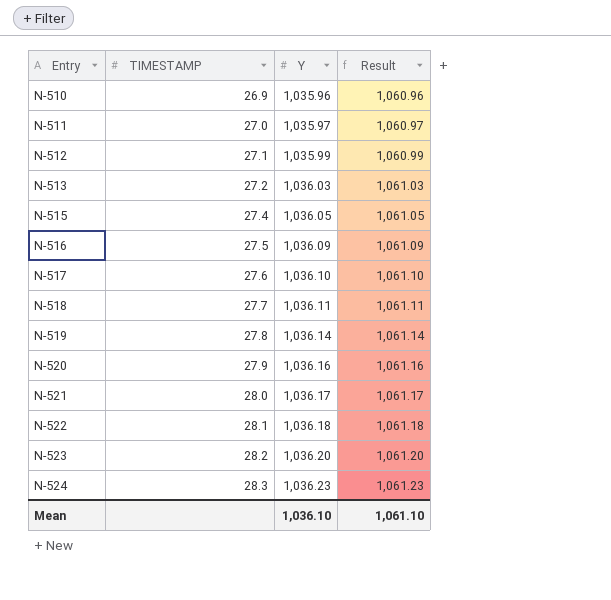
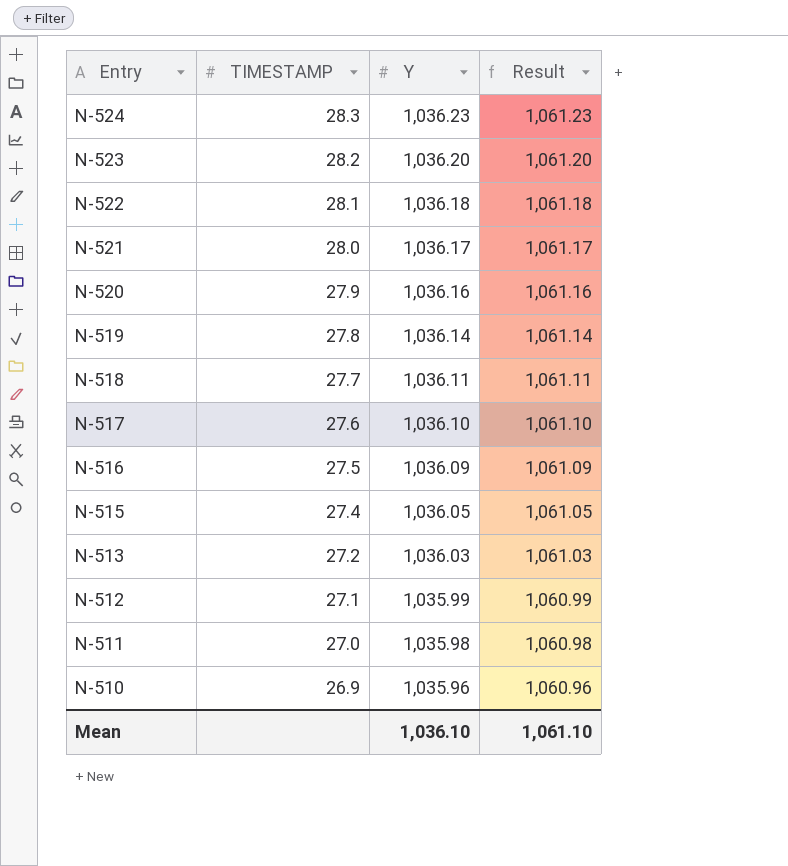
row order: Entry ascending -> Entry descending
N-511 | Y: 1,035.97 -> 1,035.98
N-511 | Result: 1,060.97 -> 1,060.98

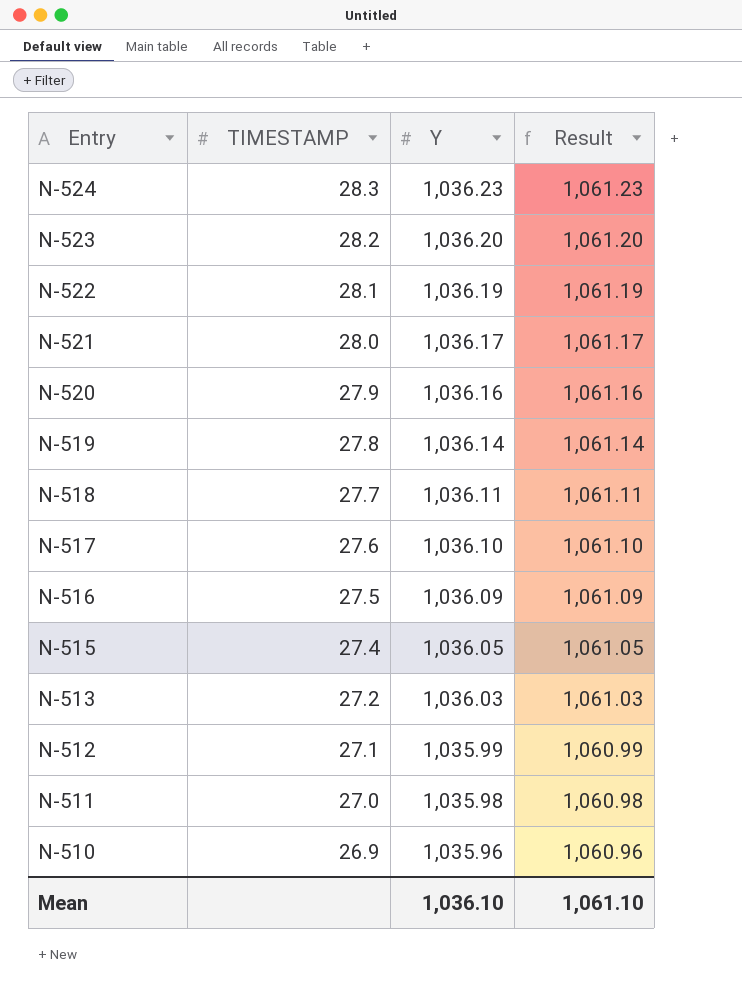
N-522 | Y: 1,036.18 -> 1,036.19
N-522 | Result: 1,061.18 -> 1,061.19

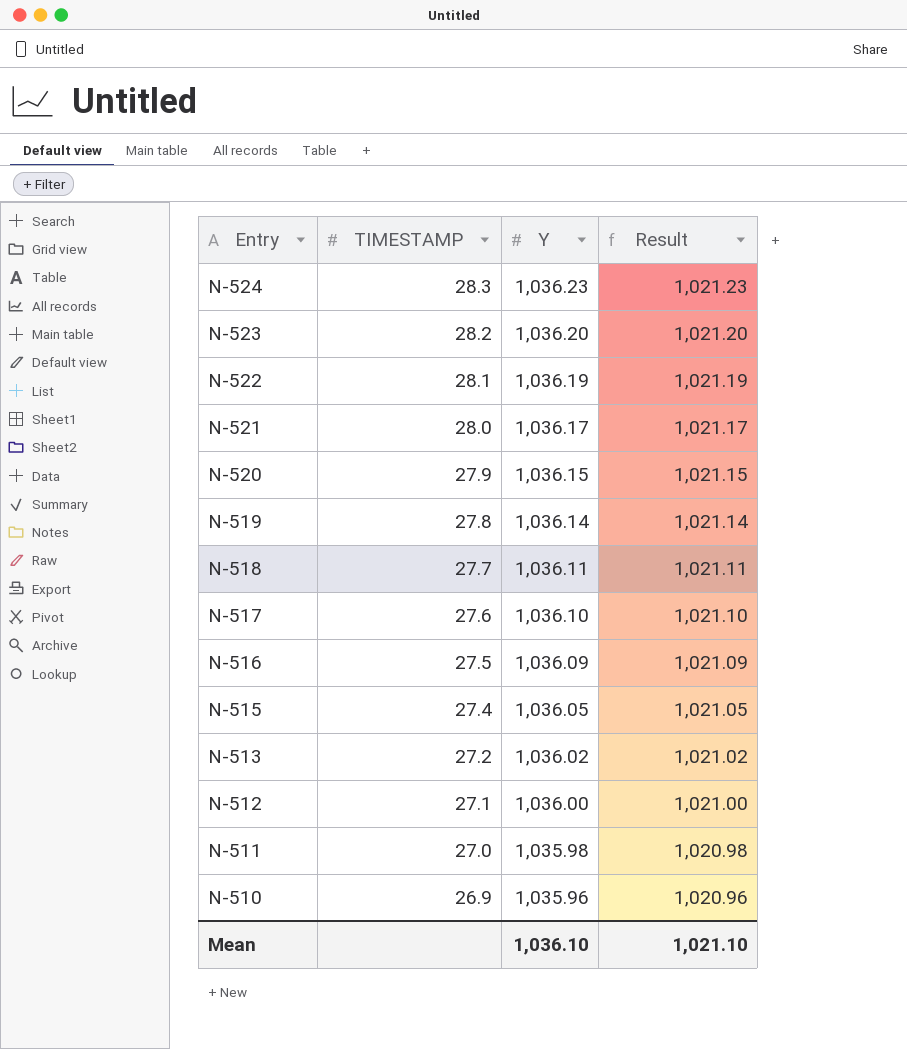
column Result | formula: [Y] + 25 -> [Y] - 15
N-520 | Y: 1,036.16 -> 1,036.15
N-513 | Y: 1,036.03 -> 1,036.02
N-512 | Y: 1,035.99 -> 1,036.00
Mean | Result: 1,061.10 -> 1,021.10

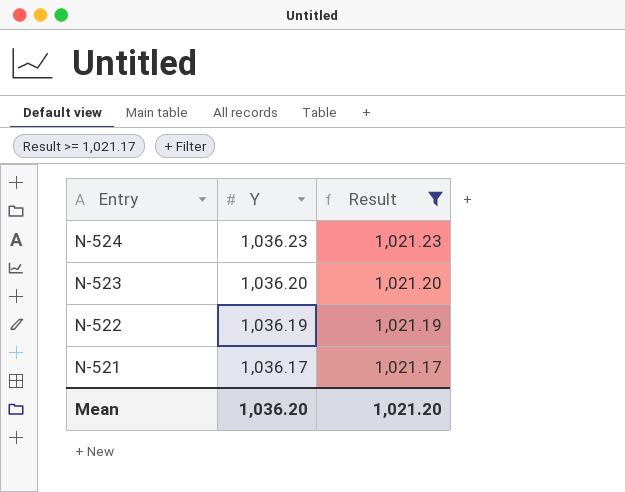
filter: none -> Result >= 1,021.17
column TIMESTAMP | position: 2 -> none
Mean | Y: 1,036.10 -> 1,036.20
Mean | Result: 1,021.10 -> 1,021.20

